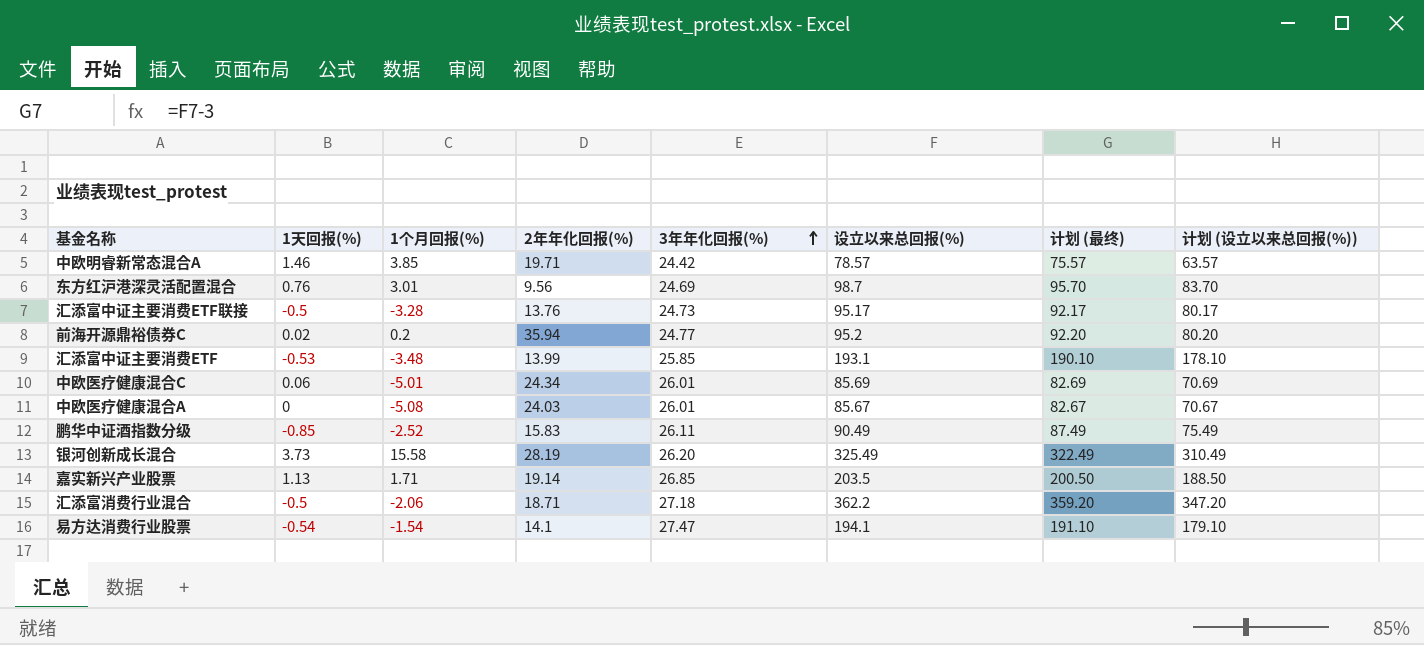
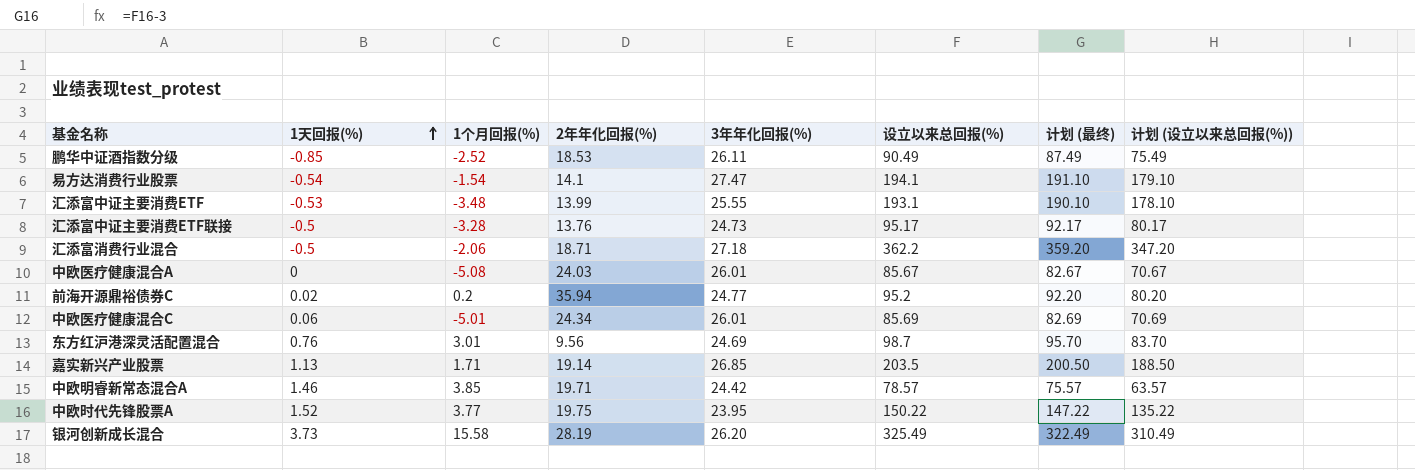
row order: 3年年化回报(%) ascending -> 1天回报(%) ascending
鹏华中证酒指数分级 | 2年年化回报(%): 15.83 -> 18.53
汇添富中证主要消费ETF | 3年年化回报(%): 25.85 -> 25.55
row 中欧时代先锋股票A: none -> 1.52 | 3.77 | 19.75 | 23.95 | 150.22 | 147.22 | 135.22

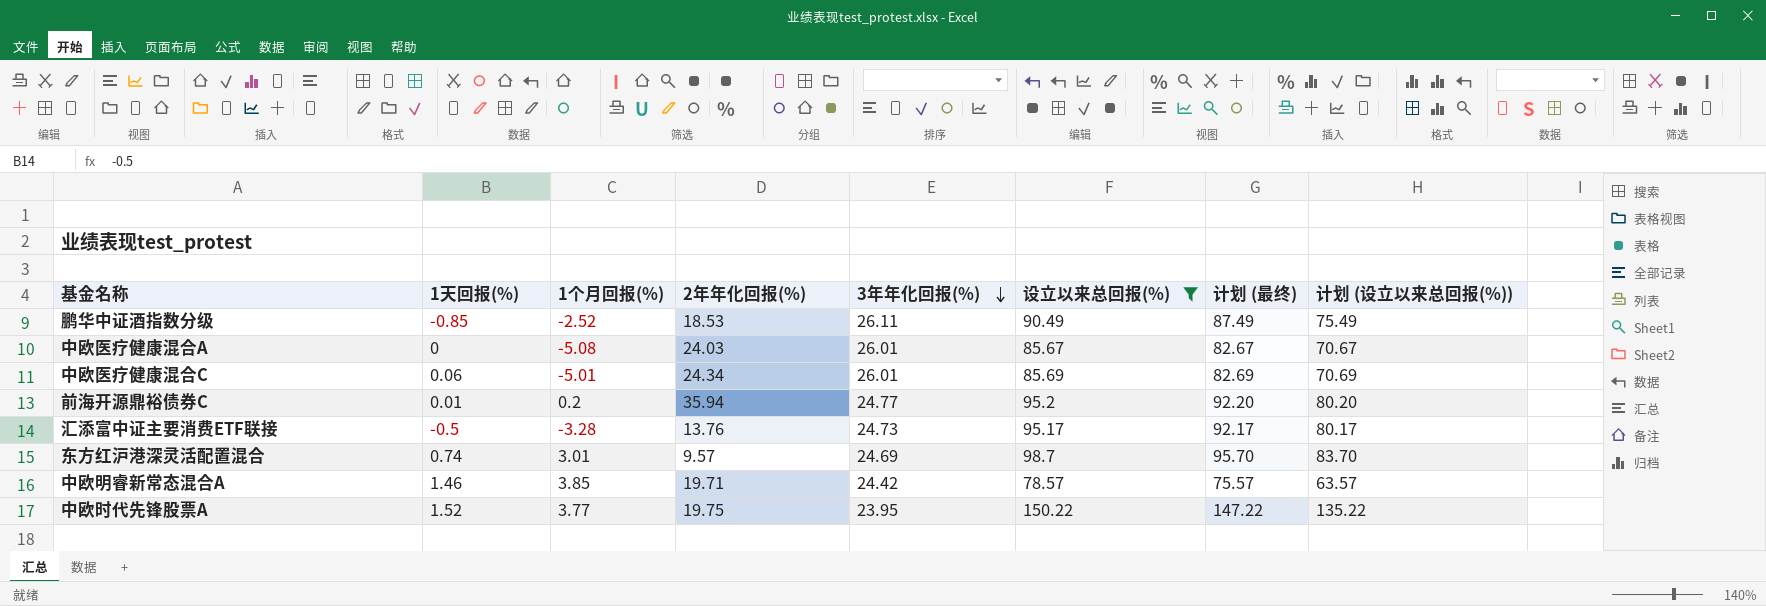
filter: none -> 设立以来总回报(%) <= 150.22
row order: 1天回报(%) ascending -> 3年年化回报(%) descending
前海开源鼎裕债券C | 1天回报(%): 0.02 -> 0.01
东方红沪港深灵活配置混合 | 1天回报(%): 0.76 -> 0.74
东方红沪港深灵活配置混合 | 2年年化回报(%): 9.56 -> 9.57

